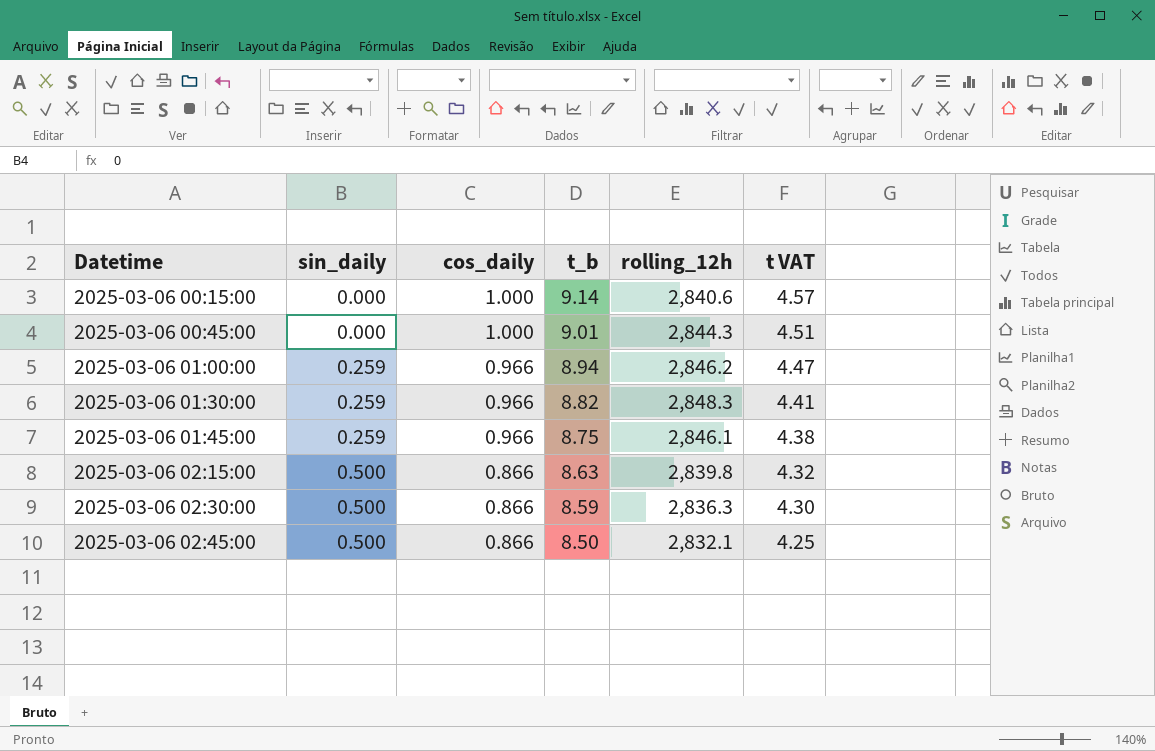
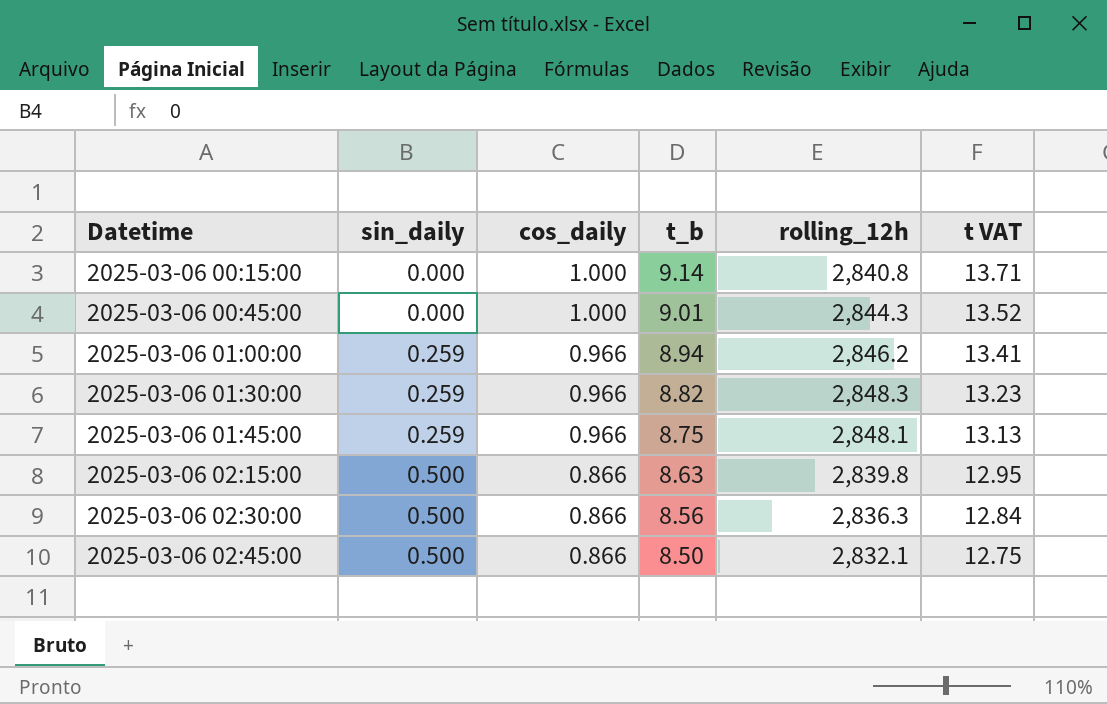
column t VAT | formula: [t_b] * 0.5 -> [t_b] * 1.5
2025-03-06 00:15:00 | rolling_12h: 2,840.6 -> 2,840.8
2025-03-06 01:45:00 | rolling_12h: 2,846.1 -> 2,848.1
2025-03-06 02:30:00 | t_b: 8.59 -> 8.56

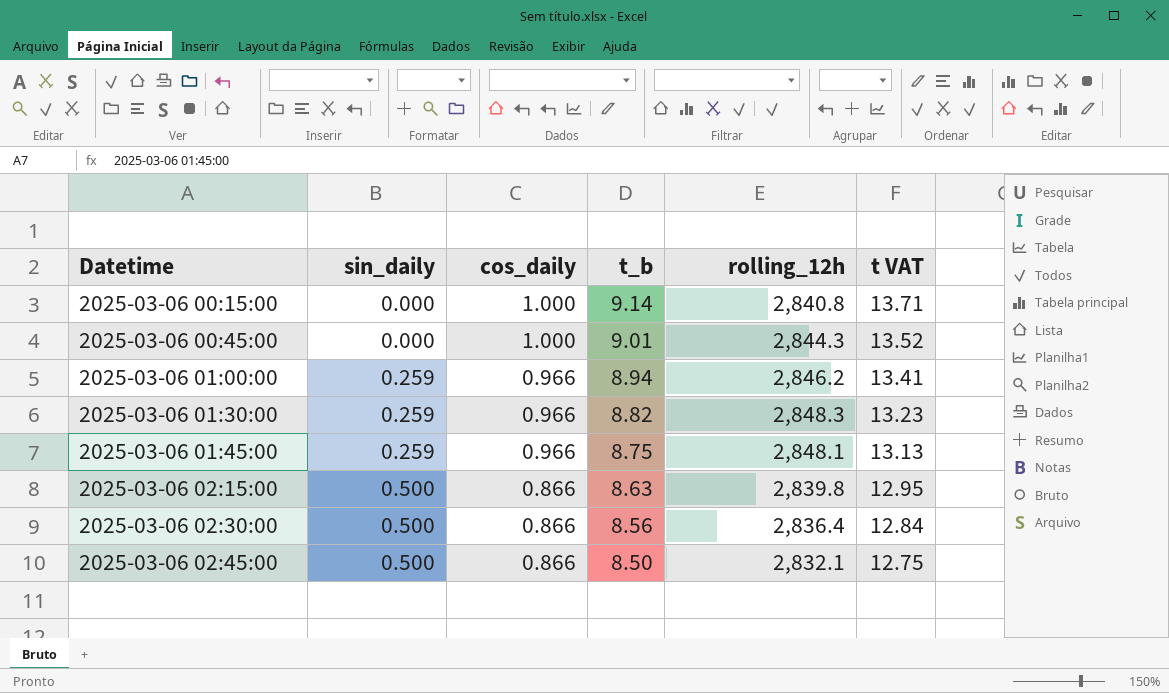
2025-03-06 02:30:00 | rolling_12h: 2,836.3 -> 2,836.4

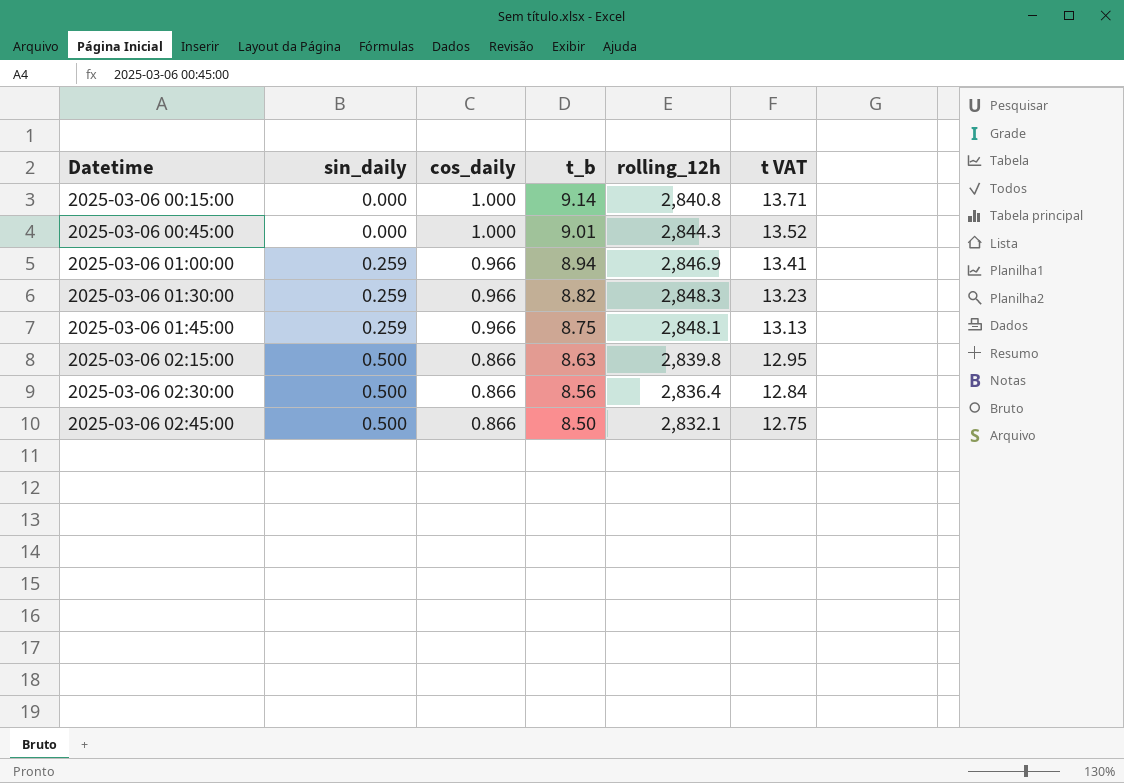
2025-03-06 01:00:00 | rolling_12h: 2,846.2 -> 2,846.9

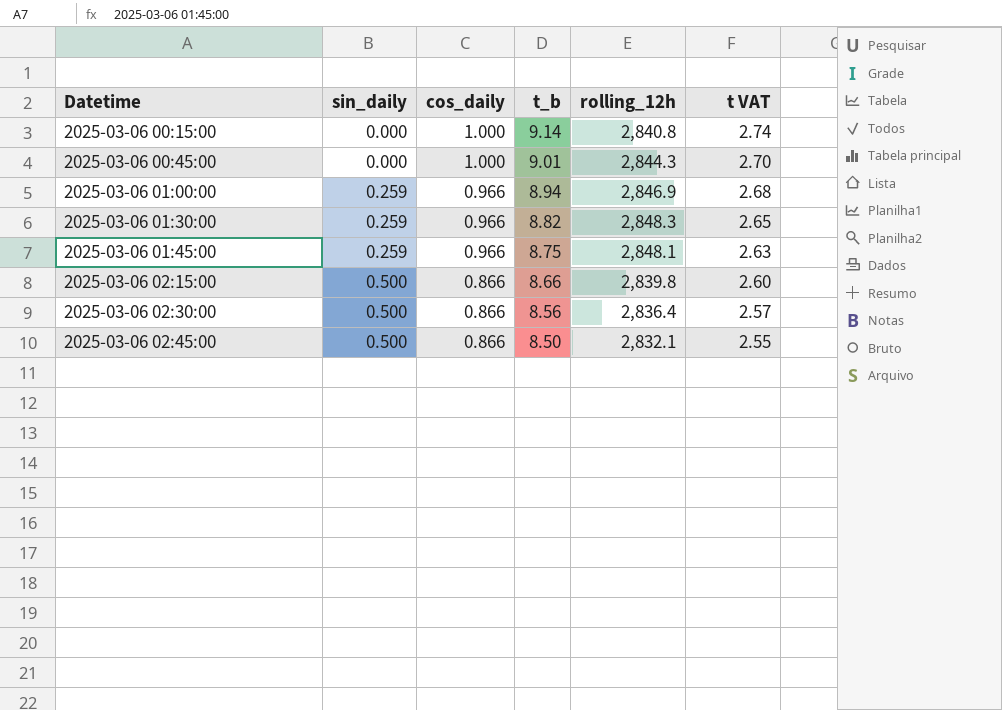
column t VAT | formula: [t_b] * 1.5 -> [t_b] * 0.3
2025-03-06 02:15:00 | t_b: 8.63 -> 8.66

